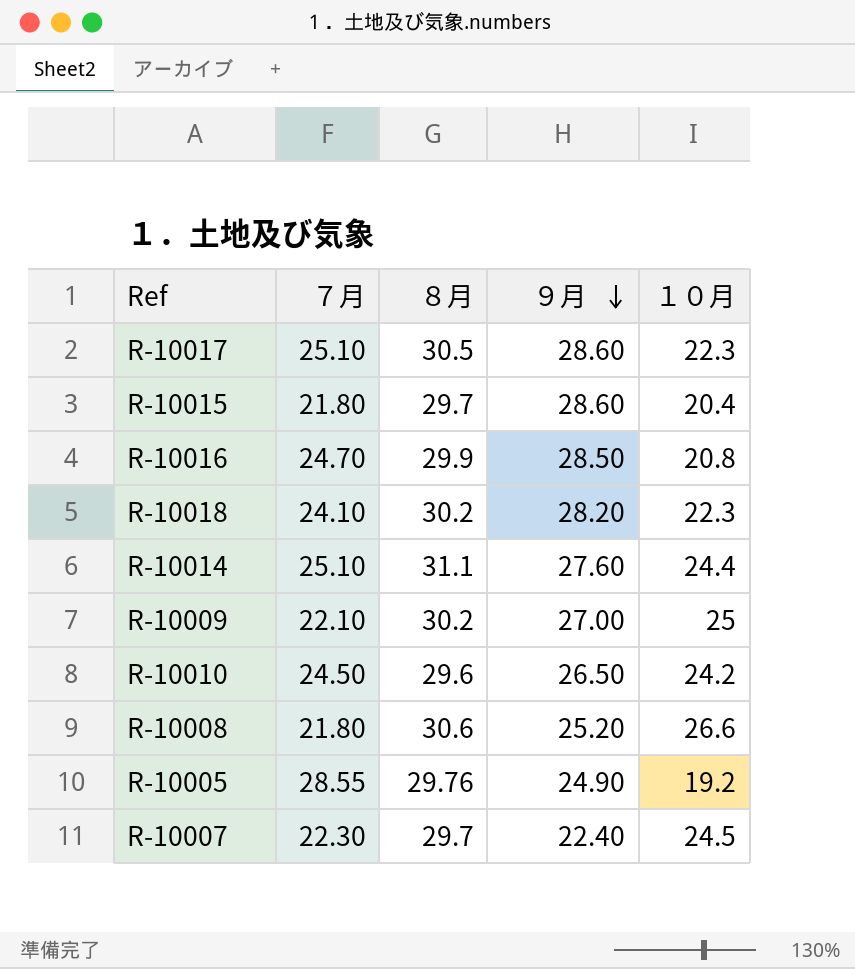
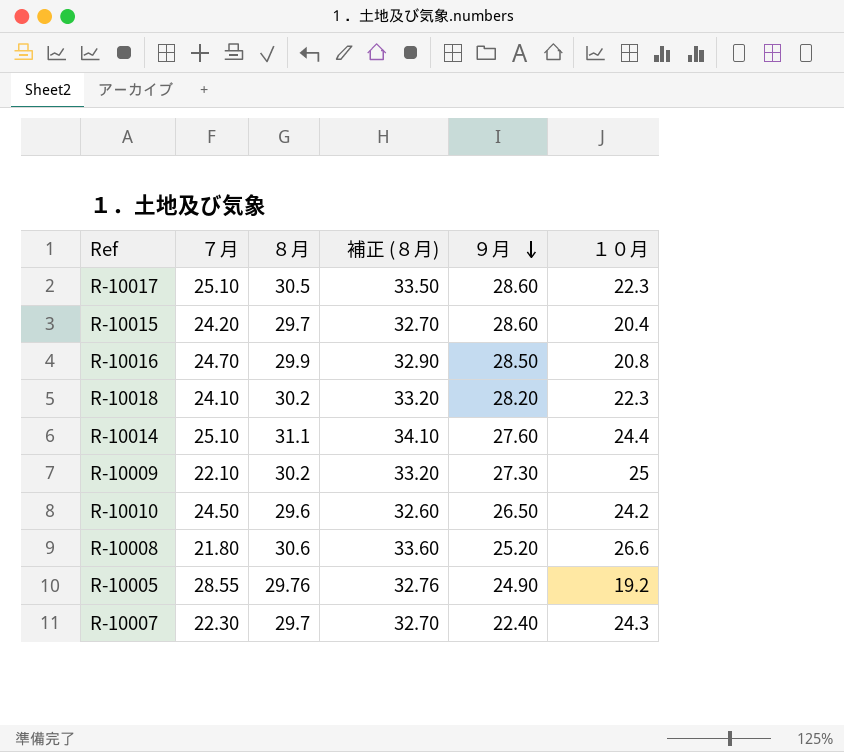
column 補正 (８月) | formula: none -> [８月] + 3
R-10015 | ７月: 21.80 -> 24.20
R-10009 | ９月: 27.00 -> 27.30
R-10007 | １０月: 24.5 -> 24.3

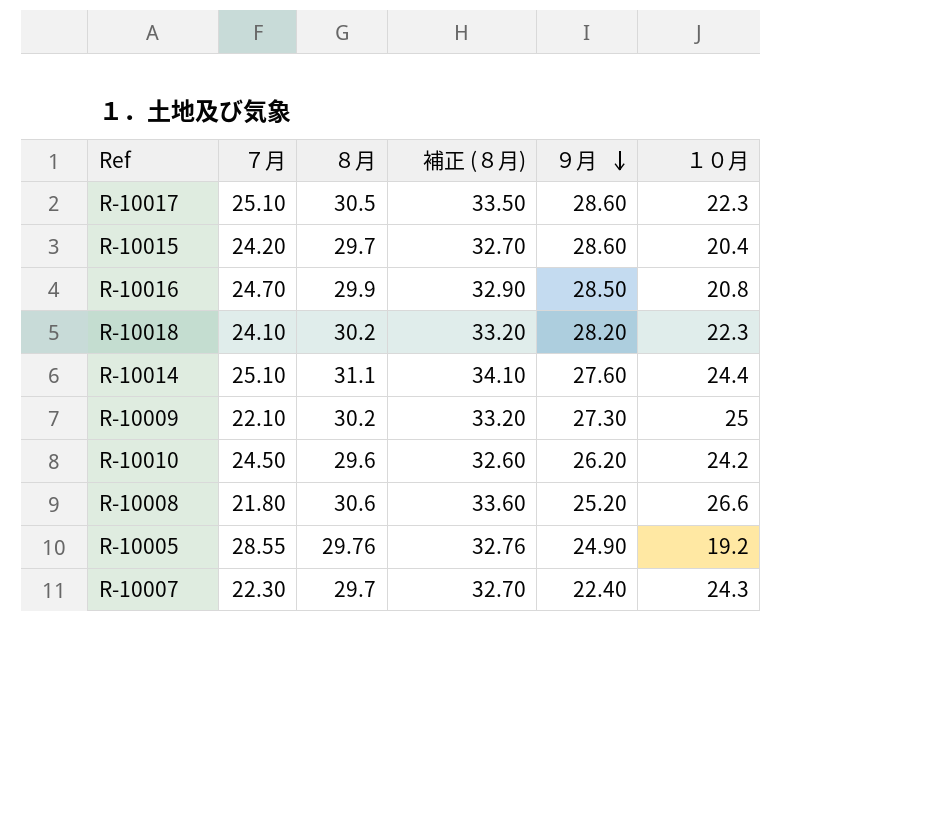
R-10010 | ９月: 26.50 -> 26.20

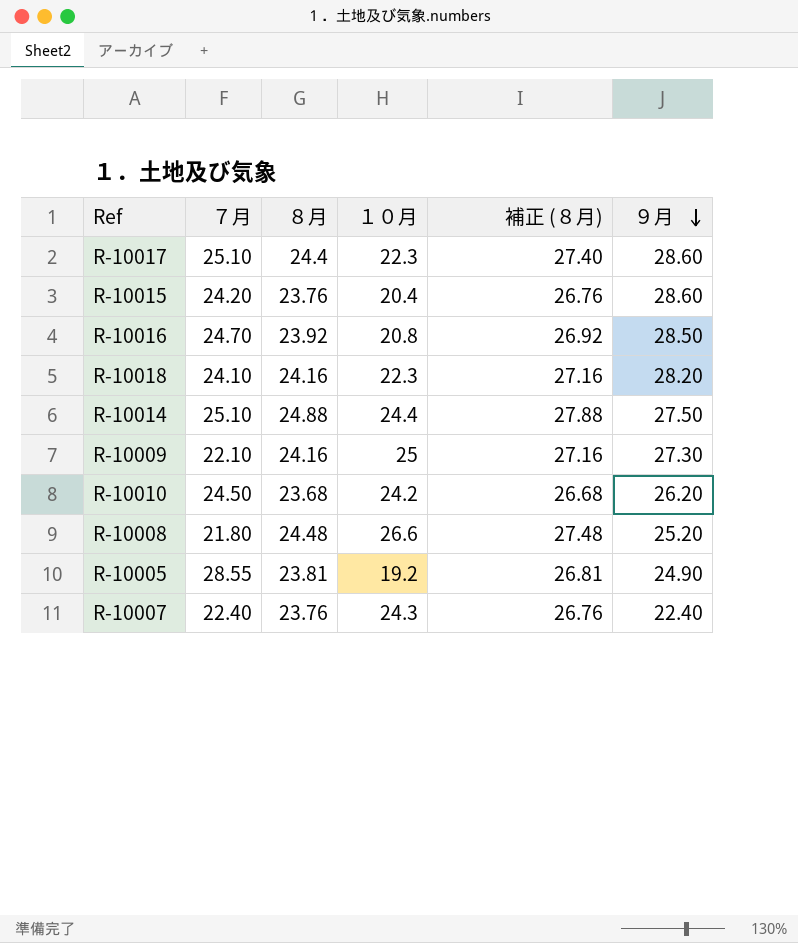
column １０月 | position: 6 -> 4
R-10017 | ８月: 30.5 -> 24.4
R-10017 | 補正 (８月): 33.50 -> 27.40
R-10015 | ８月: 29.7 -> 23.76
R-10015 | 補正 (８月): 32.70 -> 26.76
R-10016 | ８月: 29.9 -> 23.92
R-10016 | 補正 (８月): 32.90 -> 26.92
R-10018 | ８月: 30.2 -> 24.16
R-10018 | 補正 (８月): 33.20 -> 27.16
R-10014 | ８月: 31.1 -> 24.88
R-10014 | 補正 (８月): 34.10 -> 27.88
R-10014 | ９月: 27.60 -> 27.50
R-10009 | ８月: 30.2 -> 24.16
R-10009 | 補正 (８月): 33.20 -> 27.16
R-10010 | ８月: 29.6 -> 23.68
R-10010 | 補正 (８月): 32.60 -> 26.68
R-10008 | ８月: 30.6 -> 24.48
R-10008 | 補正 (８月): 33.60 -> 27.48
R-10005 | ８月: 29.76 -> 23.81
R-10005 | 補正 (８月): 32.76 -> 26.81
R-10007 | ７月: 22.30 -> 22.40
R-10007 | ８月: 29.7 -> 23.76
R-10007 | 補正 (８月): 32.70 -> 26.76

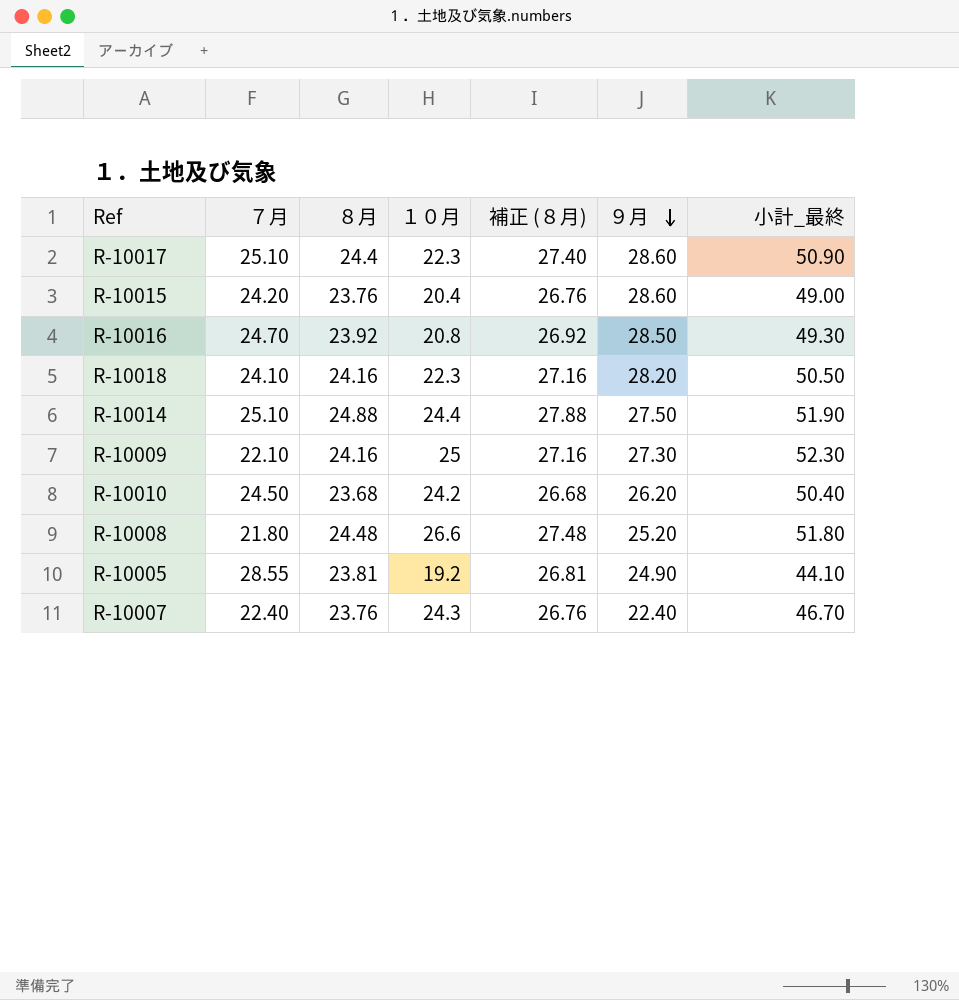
column 小計_最終 | formula: none -> [１０月] + [９月]

